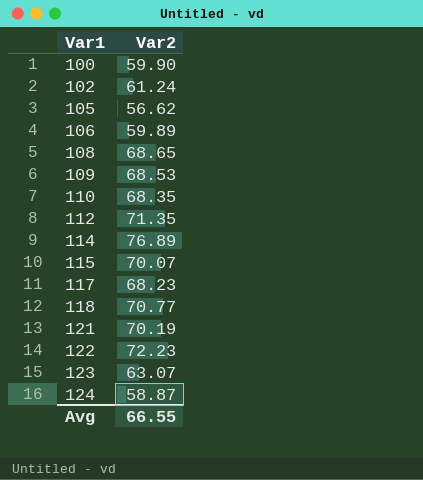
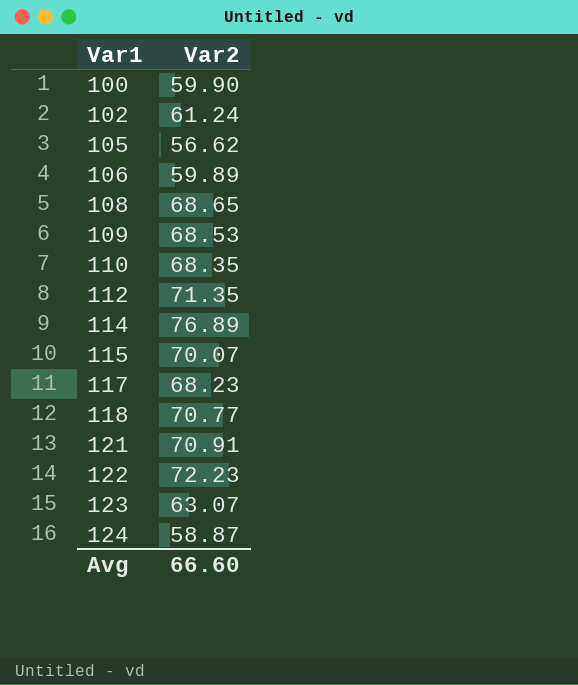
121 | Var2: 70.19 -> 70.91
Avg | Var2: 66.55 -> 66.60

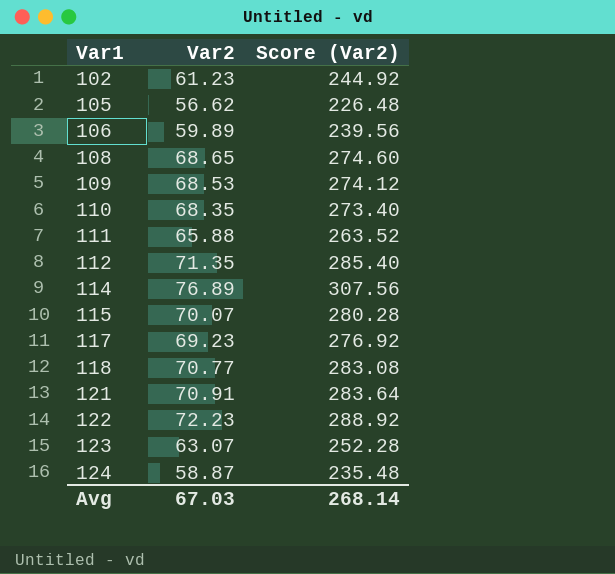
column Score (Var2) | formula: none -> [Var2] * 4
row 100: 59.90 -> none
102 | Var2: 61.24 -> 61.23
row 111: none -> 65.88 | 263.52
117 | Var2: 68.23 -> 69.23
Avg | Var2: 66.60 -> 67.03

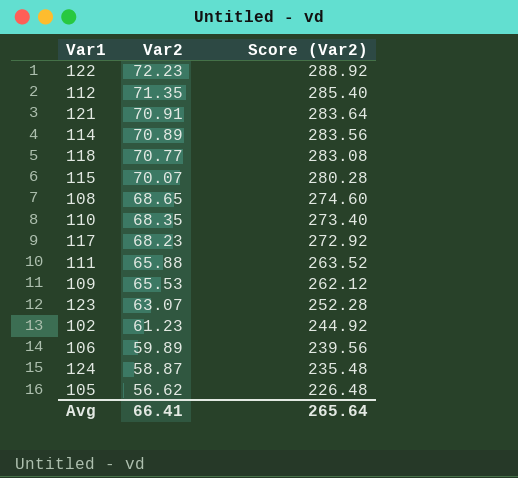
row order: Var1 ascending -> Var2 descending
114 | Var2: 76.89 -> 70.89
114 | Score (Var2): 307.56 -> 283.56
117 | Var2: 69.23 -> 68.23
117 | Score (Var2): 276.92 -> 272.92
109 | Var2: 68.53 -> 65.53
109 | Score (Var2): 274.12 -> 262.12
Avg | Var2: 67.03 -> 66.41
Avg | Score (Var2): 268.14 -> 265.64

